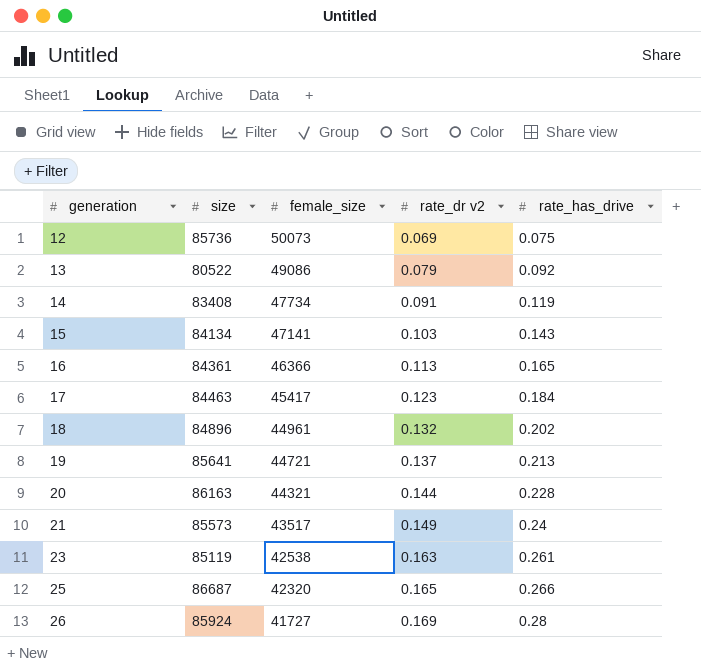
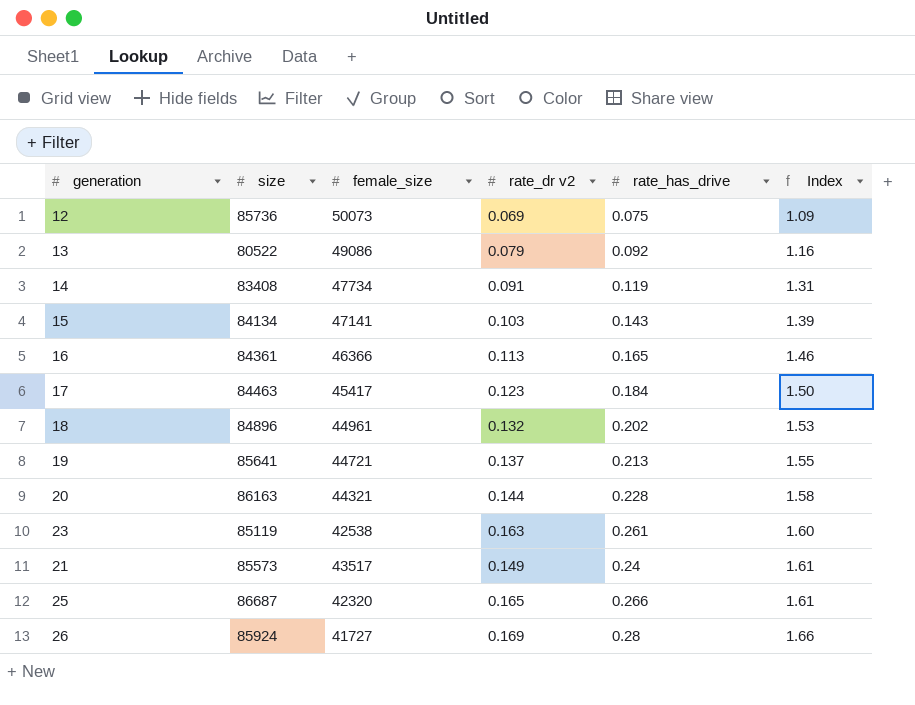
row order: generation ascending -> Index ascending
column Index | formula: none -> [rate_has_drive] / [rate_dr v2]

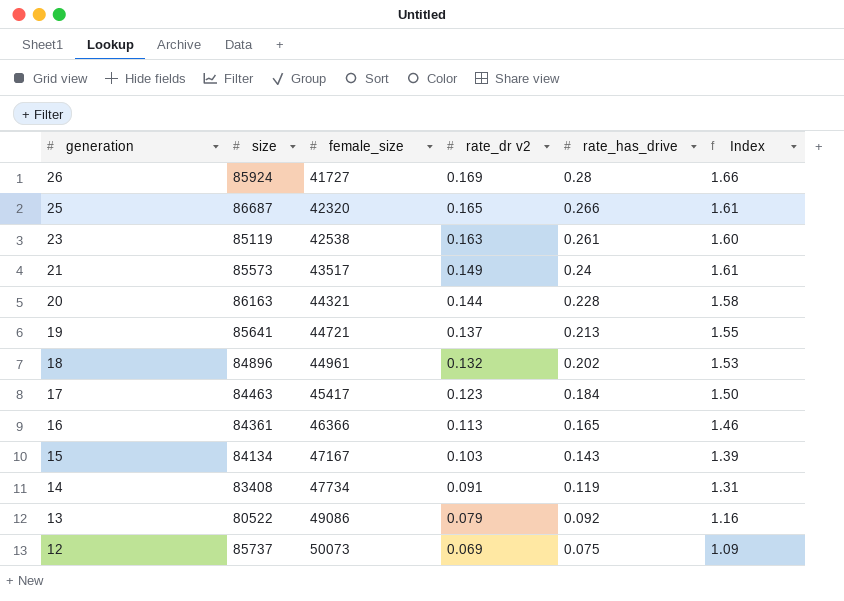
row order: Index ascending -> generation descending
15 | female_size: 47141 -> 47167
12 | size: 85736 -> 85737

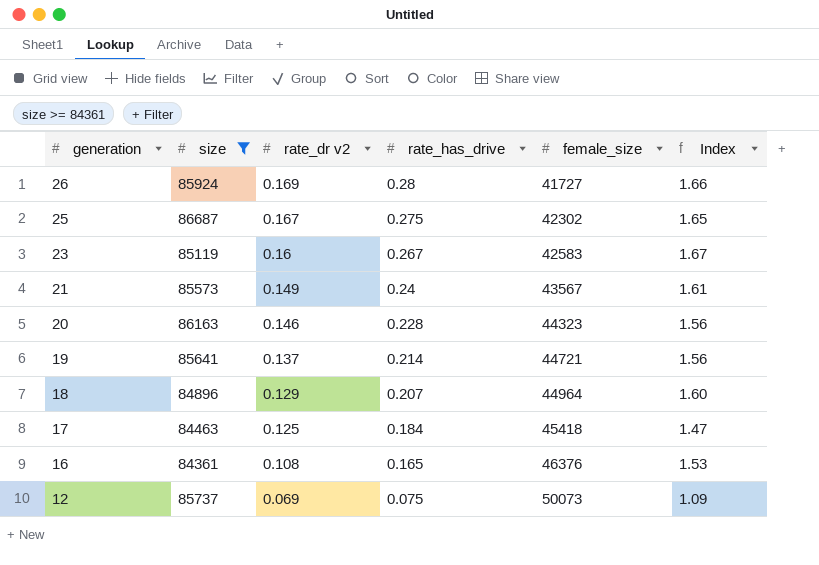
filter: none -> size >= 84361
column female_size | position: 3 -> 5
25 | rate_dr v2: 0.165 -> 0.167
25 | rate_has_drive: 0.266 -> 0.275
25 | female_size: 42320 -> 42302
25 | Index: 1.61 -> 1.65
23 | rate_dr v2: 0.163 -> 0.16
23 | rate_has_drive: 0.261 -> 0.267
23 | female_size: 42538 -> 42583
23 | Index: 1.60 -> 1.67
21 | female_size: 43517 -> 43567
20 | rate_dr v2: 0.144 -> 0.146
20 | female_size: 44321 -> 44323
20 | Index: 1.58 -> 1.56
19 | rate_has_drive: 0.213 -> 0.214
19 | Index: 1.55 -> 1.56
18 | rate_dr v2: 0.132 -> 0.129
18 | rate_has_drive: 0.202 -> 0.207
18 | female_size: 44961 -> 44964
18 | Index: 1.53 -> 1.60
17 | rate_dr v2: 0.123 -> 0.125
17 | female_size: 45417 -> 45418
17 | Index: 1.50 -> 1.47
16 | rate_dr v2: 0.113 -> 0.108
16 | female_size: 46366 -> 46376
16 | Index: 1.46 -> 1.53

